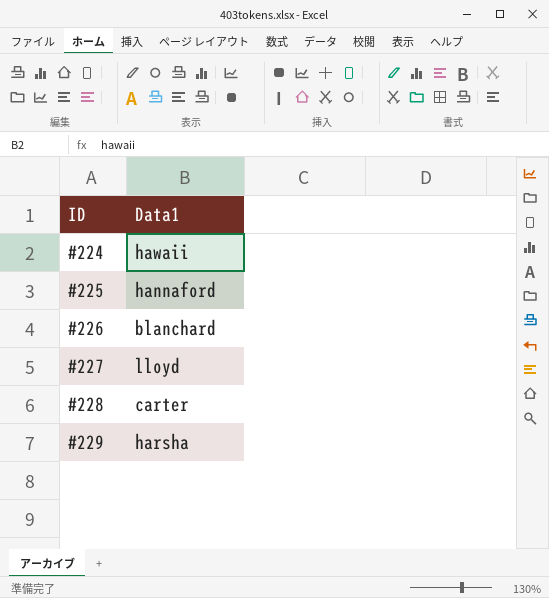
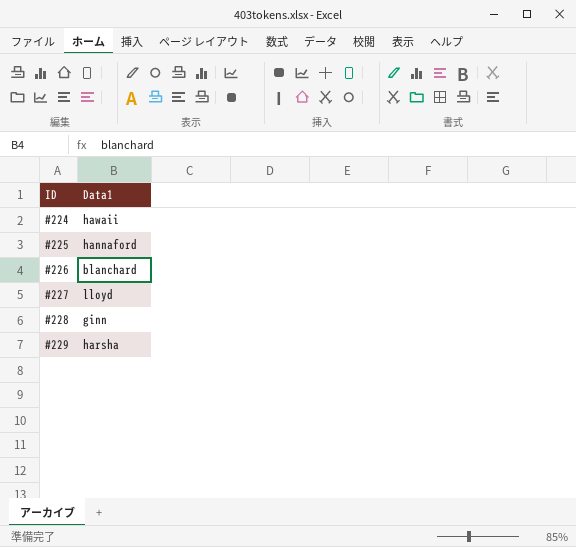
#228 | Data1: carter -> ginn

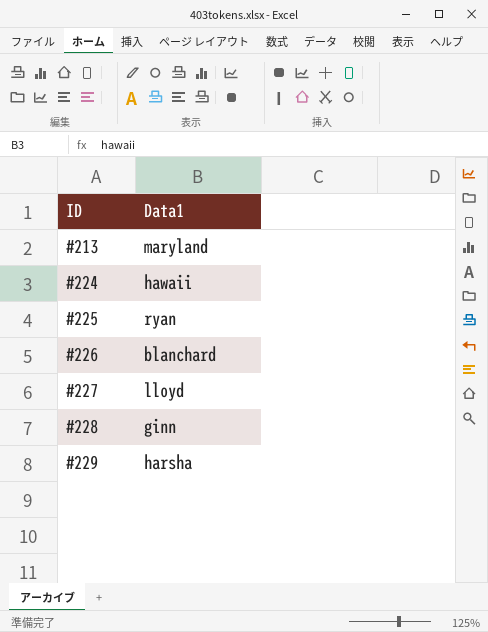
row #213: none -> maryland
#225 | Data1: hannaford -> ryan

